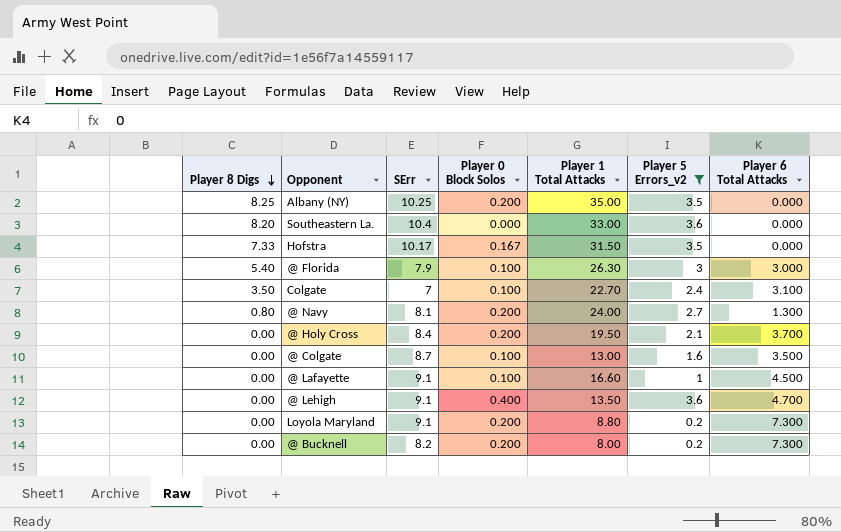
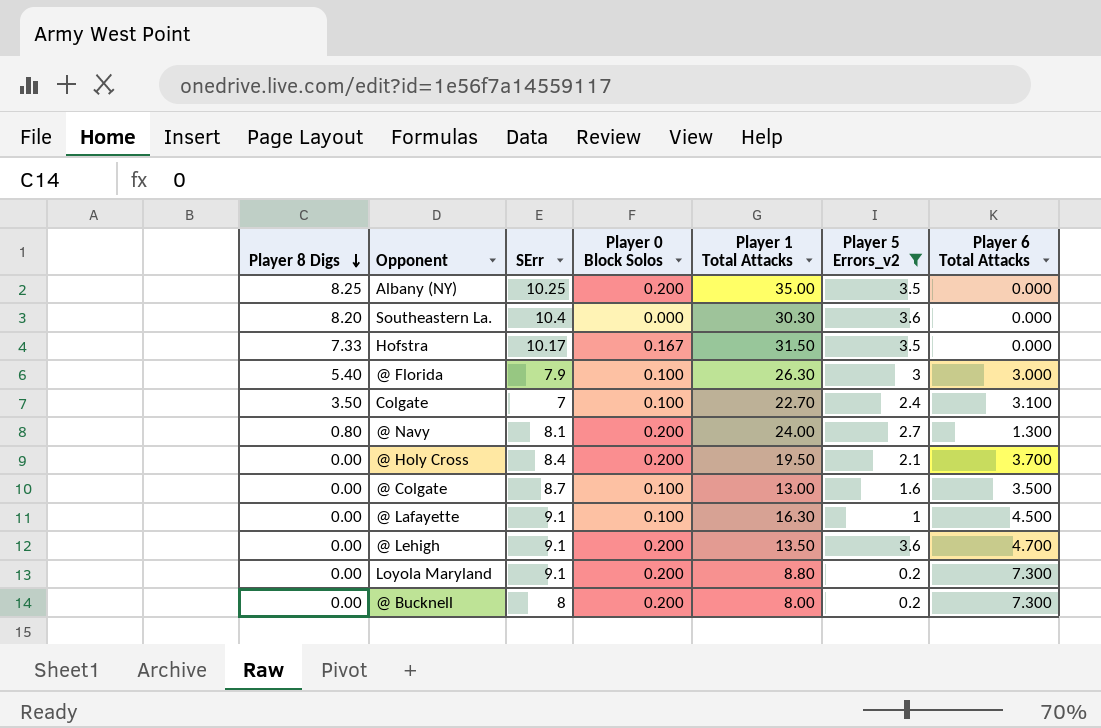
Southeastern La. | Player 1 Total Attacks: 33.00 -> 30.30
@ Lafayette | Player 1 Total Attacks: 16.60 -> 16.30
@ Lehigh | Player 0 Block Solos: 0.400 -> 0.200
@ Bucknell | SErr: 8.2 -> 8

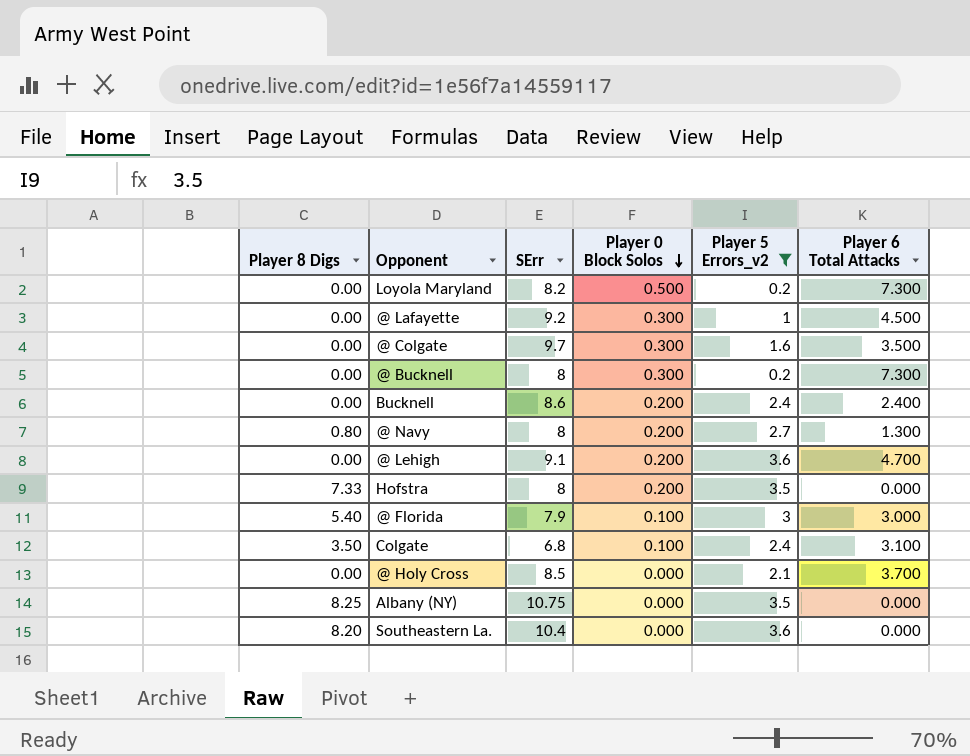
row order: Player 8 Digs descending -> Player 0 Block Solos descending
column Player 1 Total Attacks | position: 5 -> none
Loyola Maryland | SErr: 9.1 -> 8.2
Loyola Maryland | Player 0 Block Solos: 0.200 -> 0.500
@ Lafayette | SErr: 9.1 -> 9.2
@ Lafayette | Player 0 Block Solos: 0.100 -> 0.300
@ Colgate | SErr: 8.7 -> 9.7
@ Colgate | Player 0 Block Solos: 0.100 -> 0.300
@ Bucknell | Player 0 Block Solos: 0.200 -> 0.300
row Bucknell: none -> 0.00 | 8.6 | 0.200 | 2.4 | 2.400
@ Navy | SErr: 8.1 -> 8
Hofstra | SErr: 10.17 -> 8
Hofstra | Player 0 Block Solos: 0.167 -> 0.200
Colgate | SErr: 7 -> 6.8
@ Holy Cross | SErr: 8.4 -> 8.5
@ Holy Cross | Player 0 Block Solos: 0.200 -> 0.000
Albany (NY) | SErr: 10.25 -> 10.75
Albany (NY) | Player 0 Block Solos: 0.200 -> 0.000

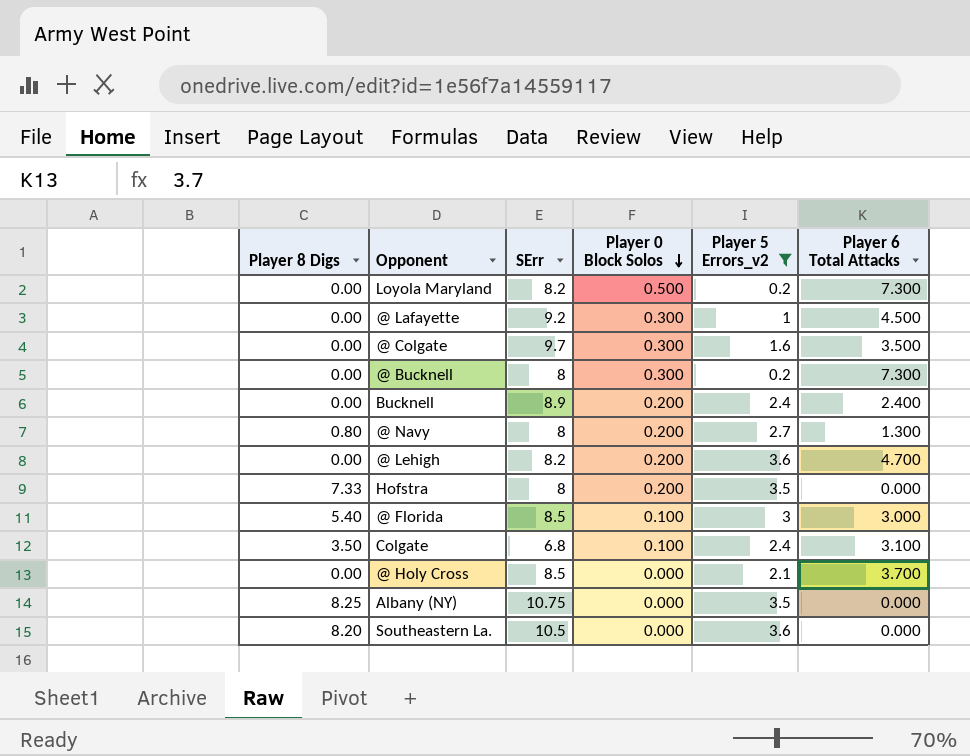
Bucknell | SErr: 8.6 -> 8.9
@ Lehigh | SErr: 9.1 -> 8.2
@ Florida | SErr: 7.9 -> 8.5
Southeastern La. | SErr: 10.4 -> 10.5

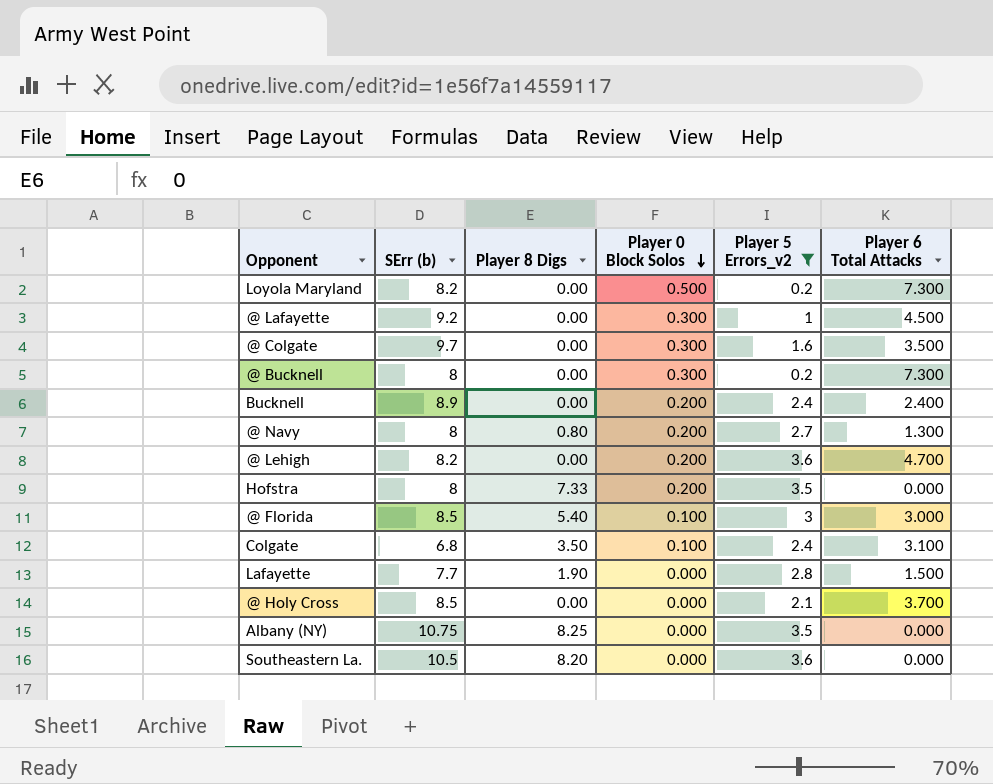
column name: SErr -> SErr (b)
column Player 8 Digs | position: 1 -> 3
row Lafayette: none -> 7.7 | 1.90 | 0.000 | 2.8 | 1.500

